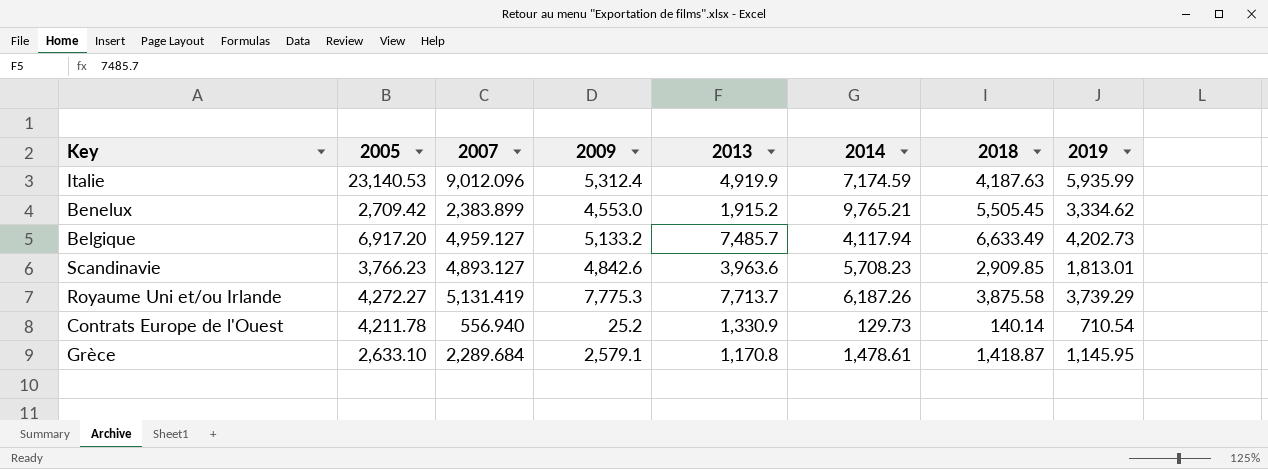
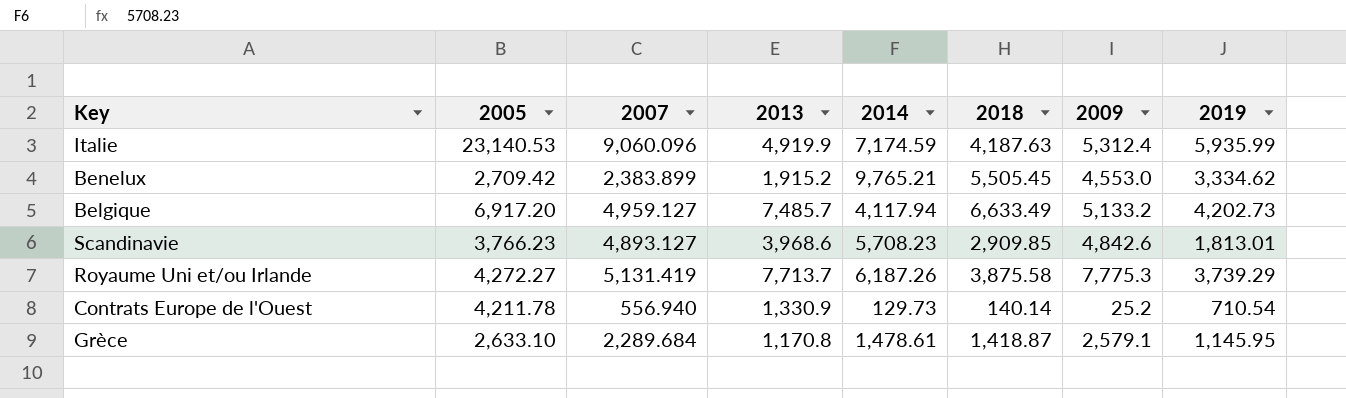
column 2009 | position: 4 -> 7
Italie | 2007: 9,012.096 -> 9,060.096
Scandinavie | 2013: 3,963.6 -> 3,968.6

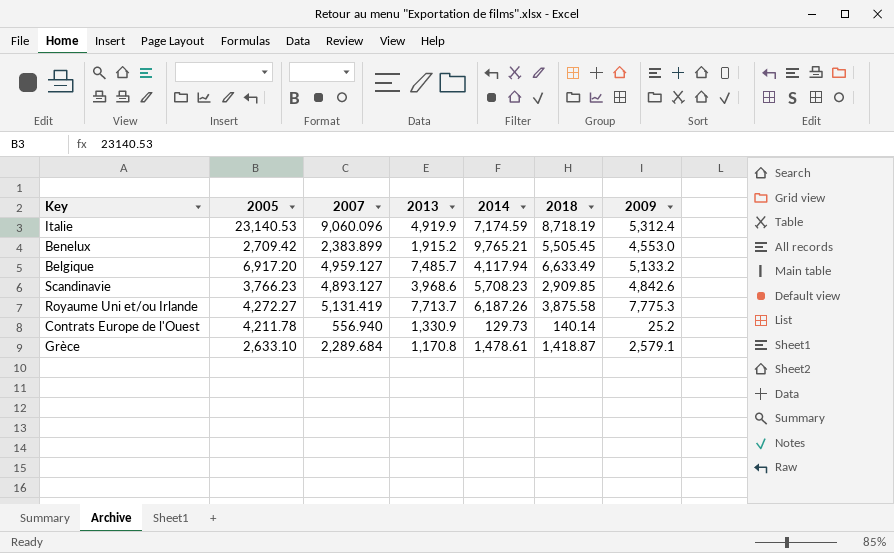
column 2019 | position: 8 -> none
Italie | 2018: 4,187.63 -> 8,718.19

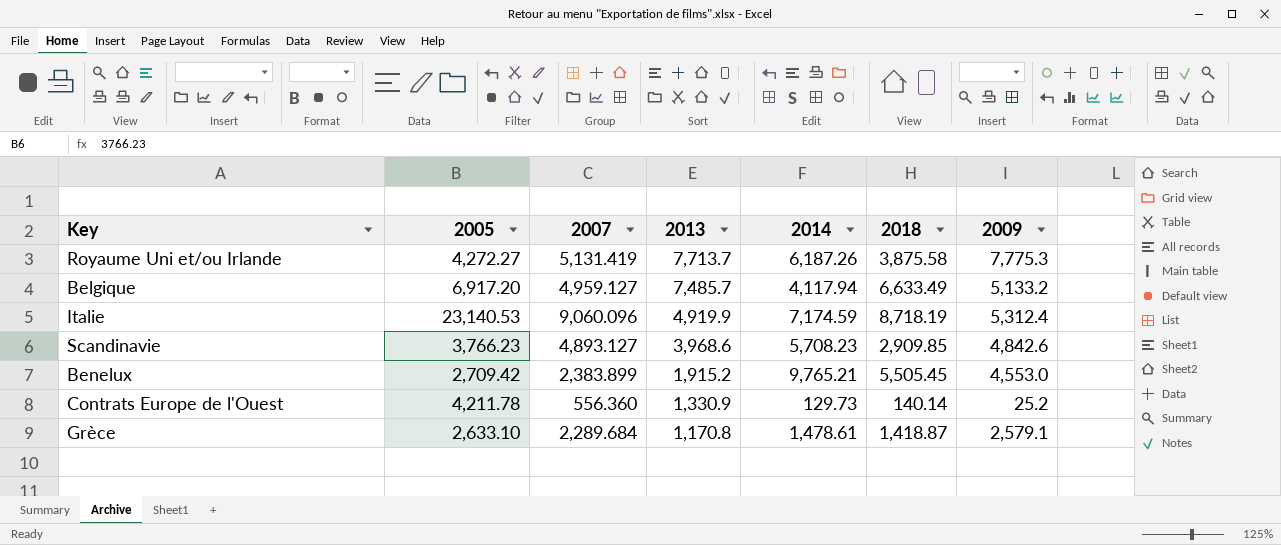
row order: none -> 2013 descending
Contrats Europe de l'Ouest | 2007: 556.940 -> 556.360

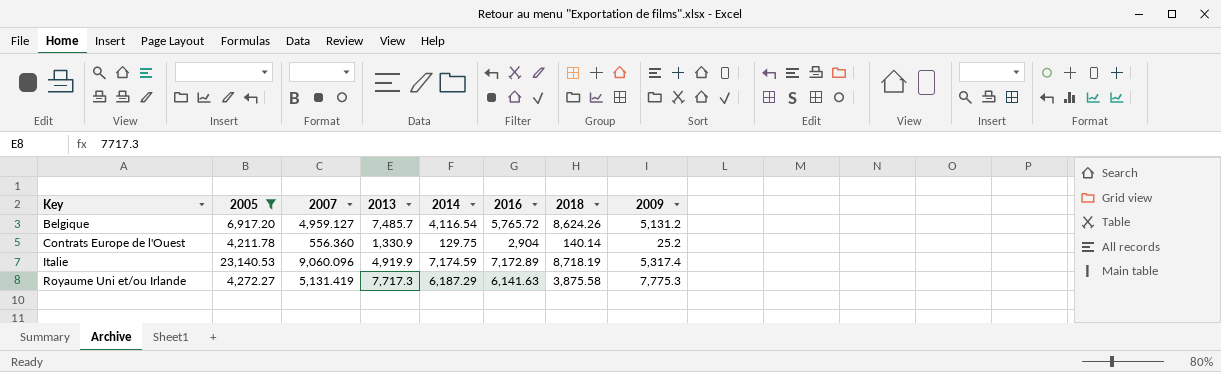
filter: none -> 2005 >= 4,211.78
row order: 2013 descending -> Key ascending
column 2016 | position: none -> 6
Belgique | 2014: 4,117.94 -> 4,116.54
Belgique | 2018: 6,633.49 -> 8,624.26
Belgique | 2009: 5,133.2 -> 5,131.2
Contrats Europe de l'Ouest | 2014: 129.73 -> 129.75
Italie | 2009: 5,312.4 -> 5,317.4
Royaume Uni et/ou Irlande | 2013: 7,713.7 -> 7,717.3
Royaume Uni et/ou Irlande | 2014: 6,187.26 -> 6,187.29

